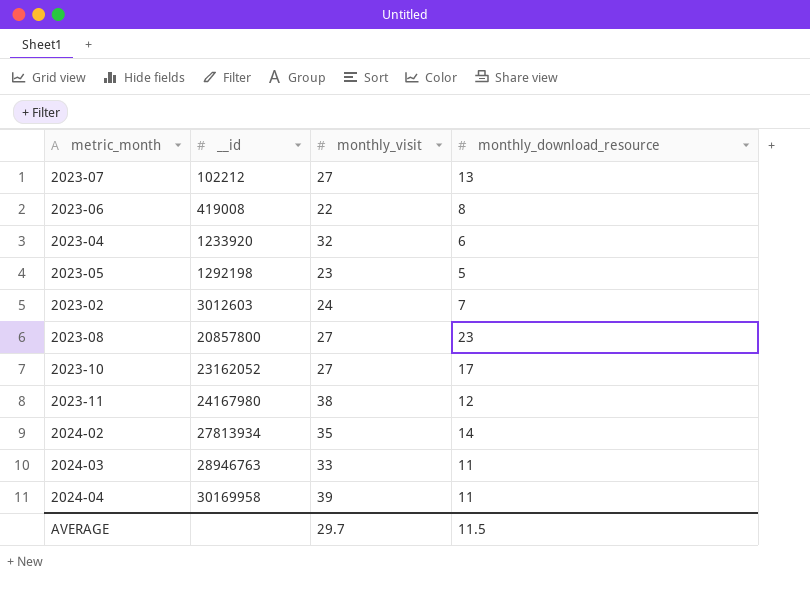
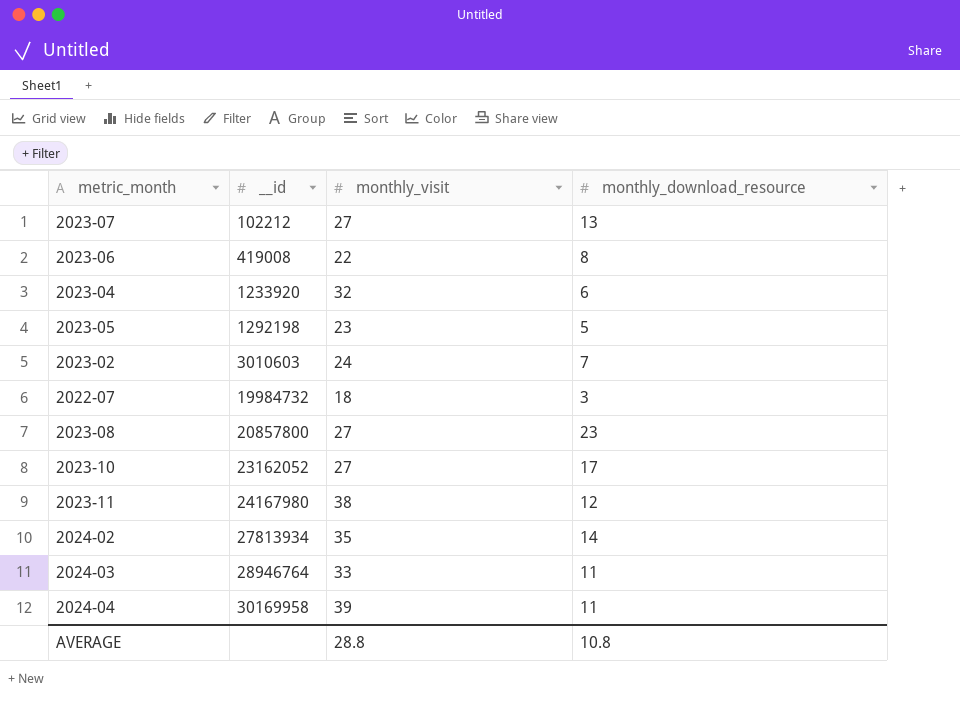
2023-02 | __id: 3012603 -> 3010603
row 2022-07: none -> 19984732 | 18 | 3
2024-03 | __id: 28946763 -> 28946764
AVERAGE | monthly_visit: 29.7 -> 28.8
AVERAGE | monthly_download_resource: 11.5 -> 10.8

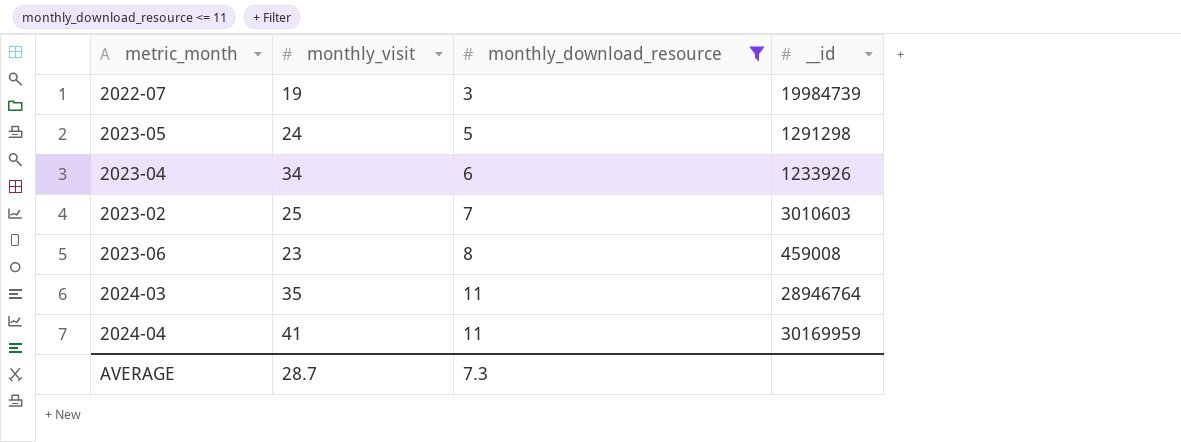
filter: none -> monthly_download_resource <= 11
row order: __id ascending -> monthly_download_resource ascending
column __id | position: 2 -> 4
2022-07 | monthly_visit: 18 -> 19
2022-07 | __id: 19984732 -> 19984739
2023-05 | monthly_visit: 23 -> 24
2023-05 | __id: 1292198 -> 1291298
2023-04 | monthly_visit: 32 -> 34
2023-04 | __id: 1233920 -> 1233926
2023-02 | monthly_visit: 24 -> 25
2023-06 | monthly_visit: 22 -> 23
2023-06 | __id: 419008 -> 459008
2024-03 | monthly_visit: 33 -> 35
2024-04 | monthly_visit: 39 -> 41
2024-04 | __id: 30169958 -> 30169959
AVERAGE | monthly_visit: 28.8 -> 28.7
AVERAGE | monthly_download_resource: 10.8 -> 7.3

